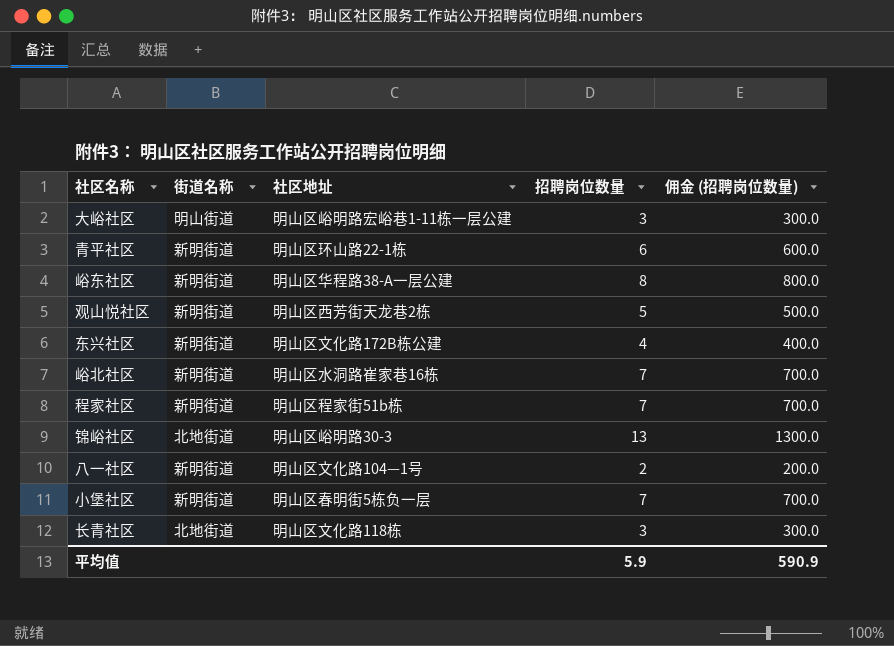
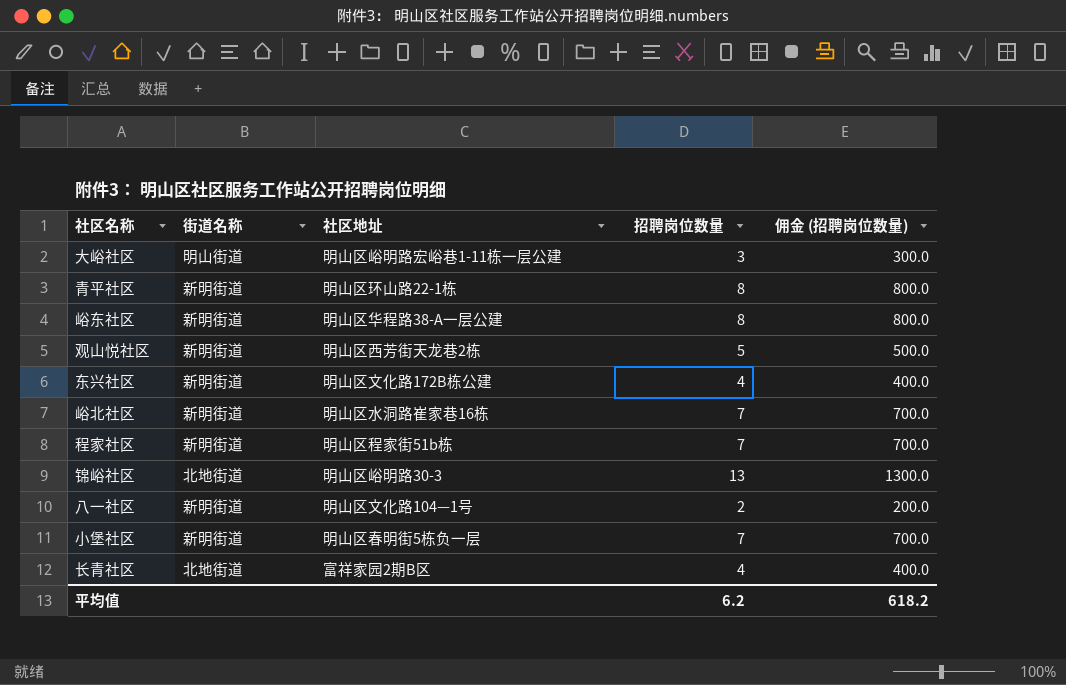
青平社区 | 招聘岗位数量: 6 -> 8
青平社区 | 佣金 (招聘岗位数量): 600.0 -> 800.0
长青社区 | 社区地址: 明山区文化路118栋 -> 富祥家园2期B区
长青社区 | 招聘岗位数量: 3 -> 4
长青社区 | 佣金 (招聘岗位数量): 300.0 -> 400.0
平均值 | 招聘岗位数量: 5.9 -> 6.2
平均值 | 佣金 (招聘岗位数量): 590.9 -> 618.2

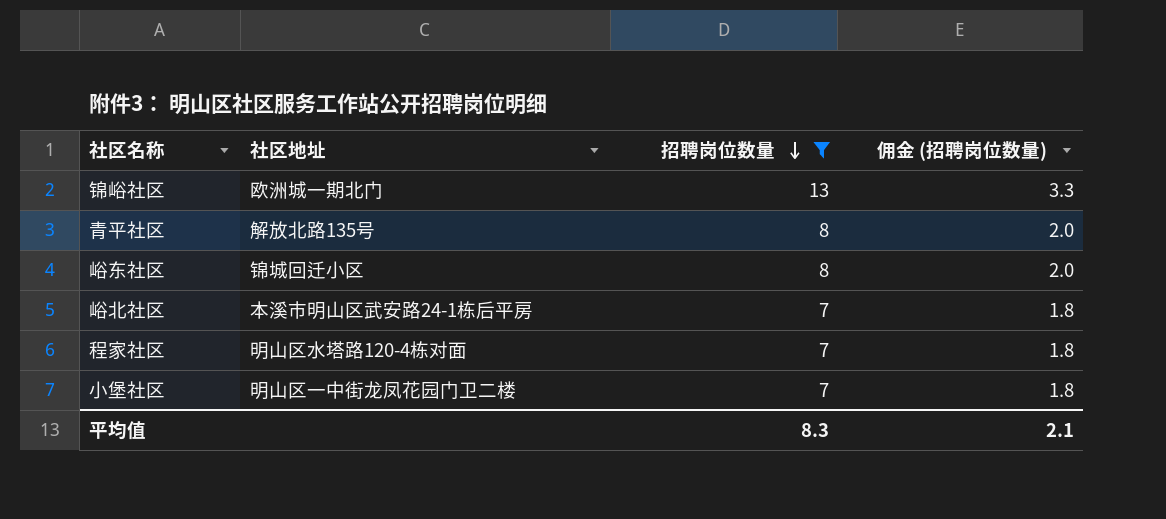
filter: none -> 招聘岗位数量 >= 7
row order: none -> 招聘岗位数量 descending
column 街道名称 | position: 2 -> none
column 佣金 (招聘岗位数量) | formula: [招聘岗位数量] * 100 -> [招聘岗位数量] * 0.25
锦峪社区 | 社区地址: 明山区峪明路30-3 -> 欧洲城一期北门
青平社区 | 社区地址: 明山区环山路22-1栋 -> 解放北路135号
峪东社区 | 社区地址: 明山区华程路38-A一层公建 -> 锦城回迁小区
峪北社区 | 社区地址: 明山区水洞路崔家巷16栋 -> 本溪市明山区武安路24-1栋后平房
程家社区 | 社区地址: 明山区程家街51b栋 -> 明山区水塔路120-4栋对面
小堡社区 | 社区地址: 明山区春明街5栋负一层 -> 明山区一中街龙凤花园门卫二楼
平均值 | 招聘岗位数量: 6.2 -> 8.3
平均值 | 佣金 (招聘岗位数量): 618.2 -> 2.1

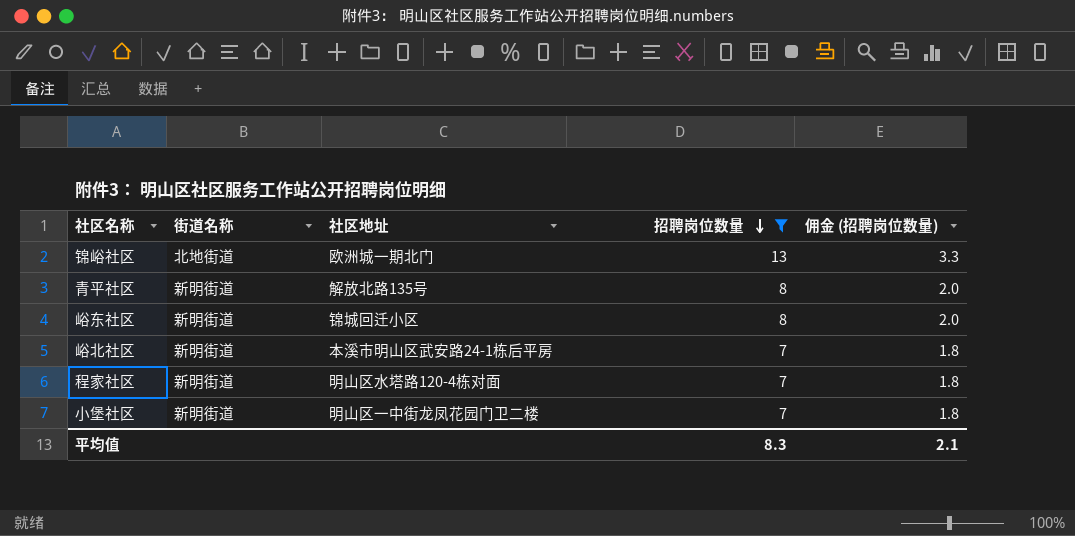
column 街道名称 | position: none -> 2

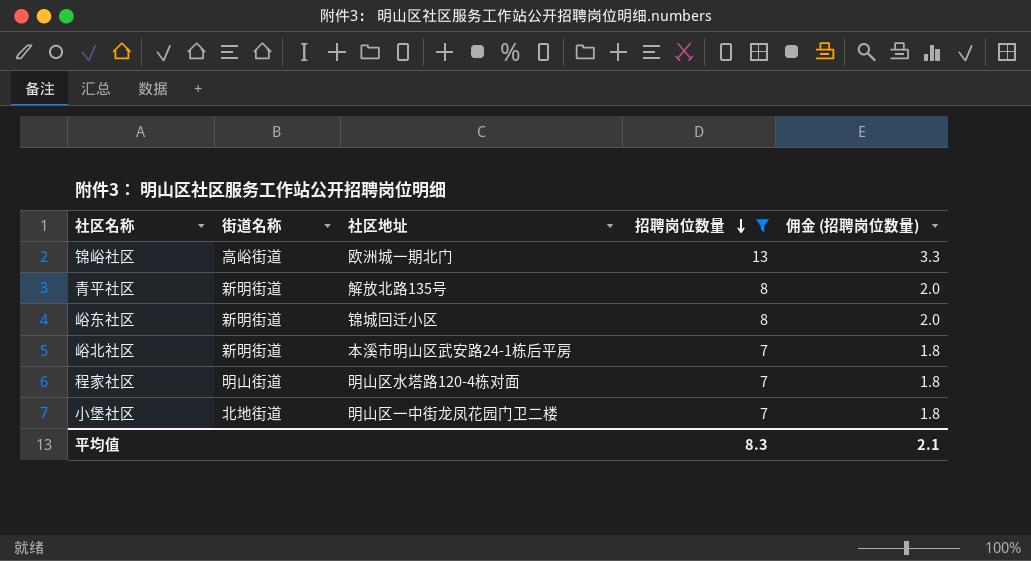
锦峪社区 | 街道名称: 北地街道 -> 高峪街道
程家社区 | 街道名称: 新明街道 -> 明山街道
小堡社区 | 街道名称: 新明街道 -> 北地街道

